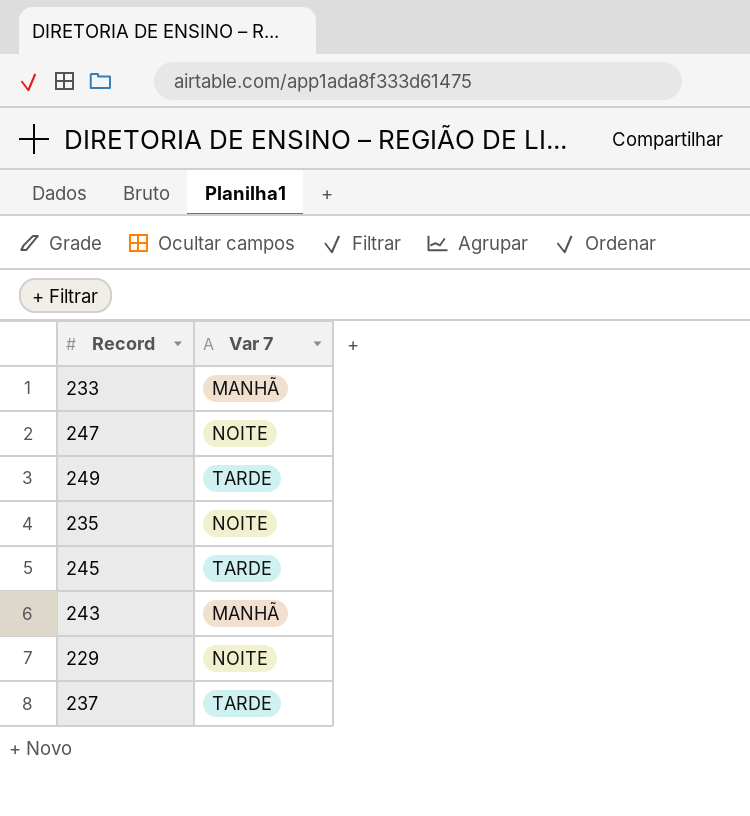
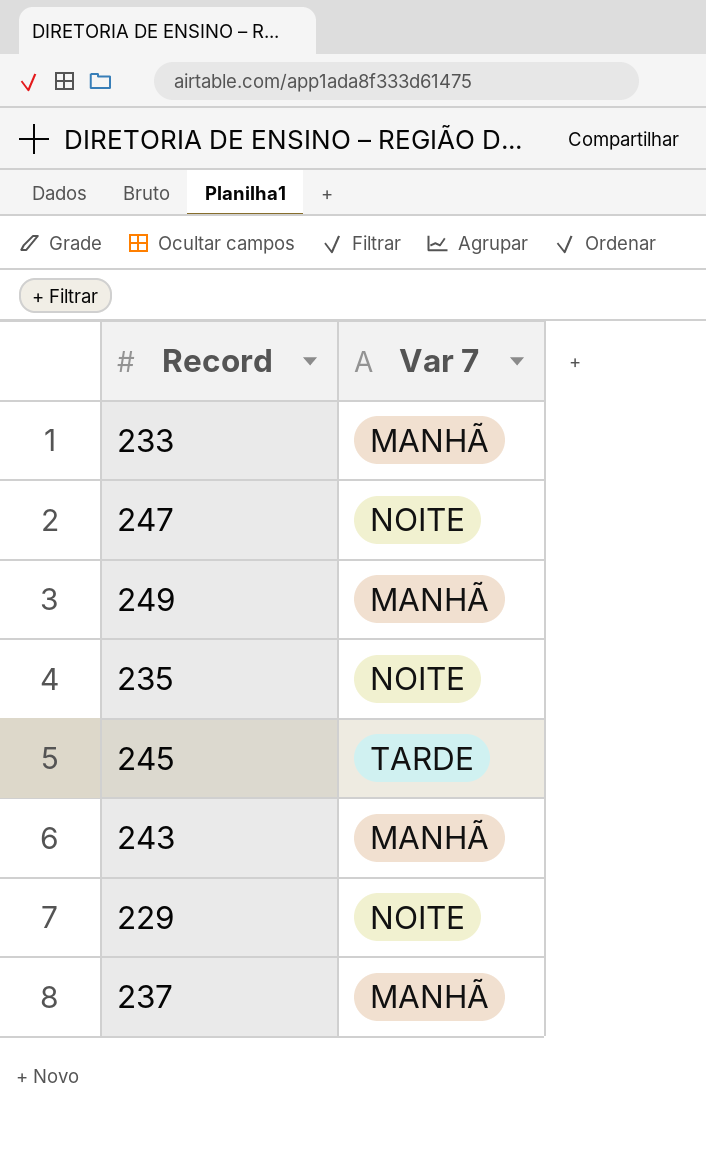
249 | Var 7: TARDE -> MANHÃ
237 | Var 7: TARDE -> MANHÃ

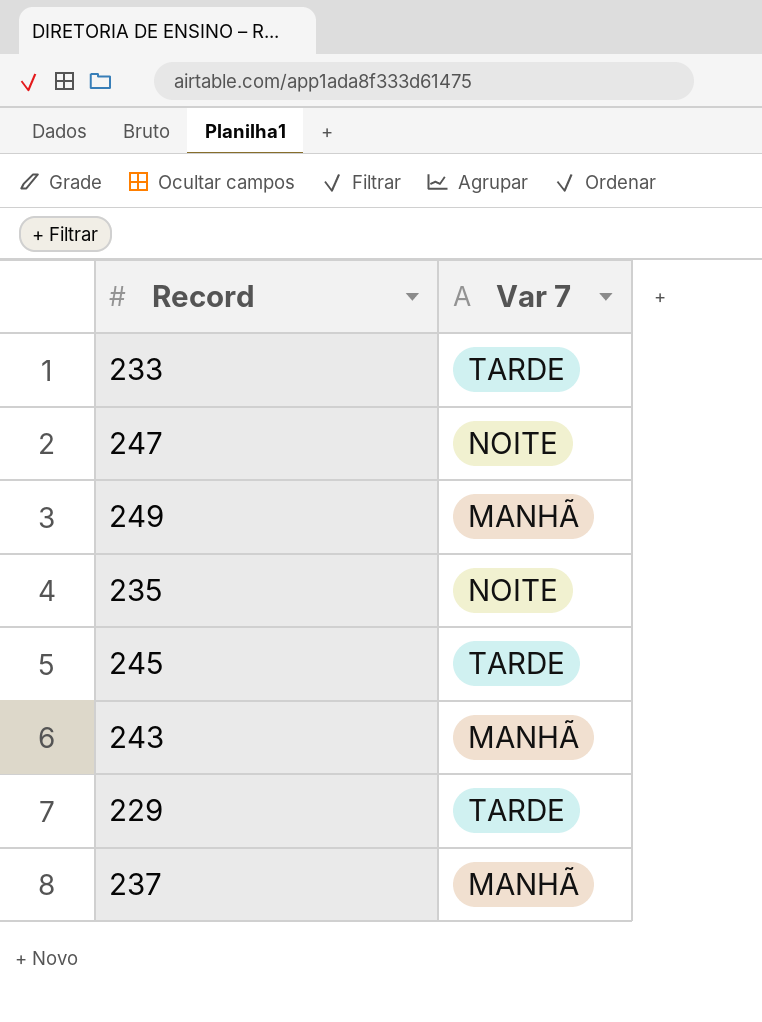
233 | Var 7: MANHÃ -> TARDE
229 | Var 7: NOITE -> TARDE

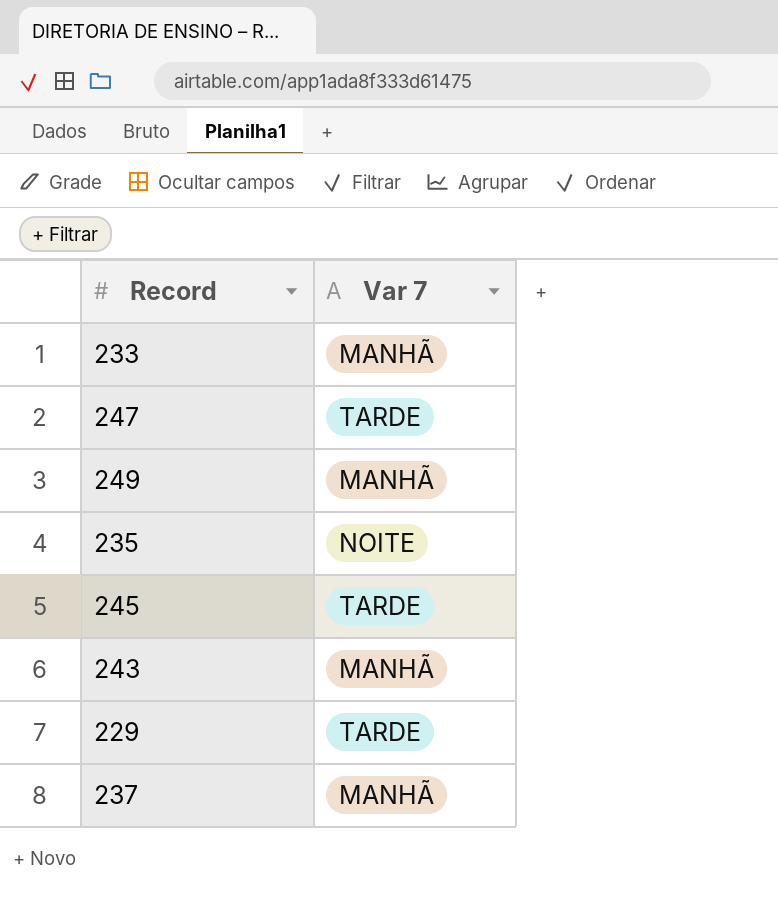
233 | Var 7: TARDE -> MANHÃ
247 | Var 7: NOITE -> TARDE

